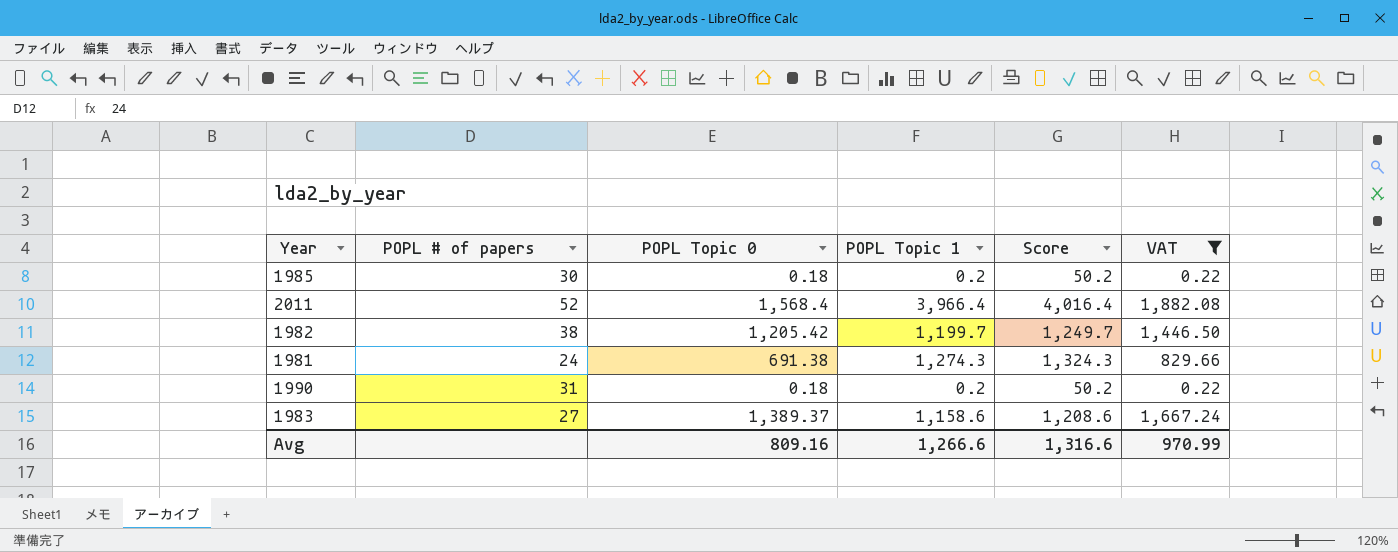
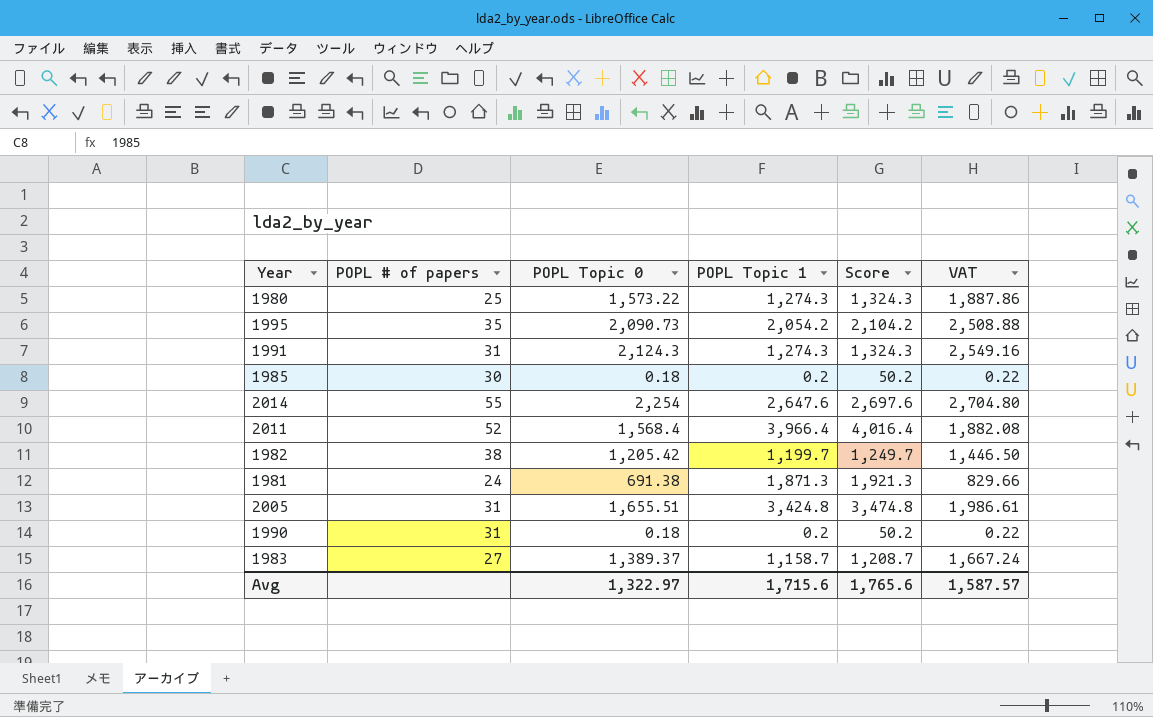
filter: VAT <= 1,882.08 -> none
1981 | POPL Topic 1: 1,274.3 -> 1,871.3
1981 | Score: 1,324.3 -> 1,921.3
1983 | POPL Topic 1: 1,158.6 -> 1,158.7
1983 | Score: 1,208.6 -> 1,208.7
Avg | POPL Topic 0: 809.16 -> 1,322.97
Avg | POPL Topic 1: 1,266.6 -> 1,715.6
Avg | Score: 1,316.6 -> 1,765.6
Avg | VAT: 970.99 -> 1,587.57

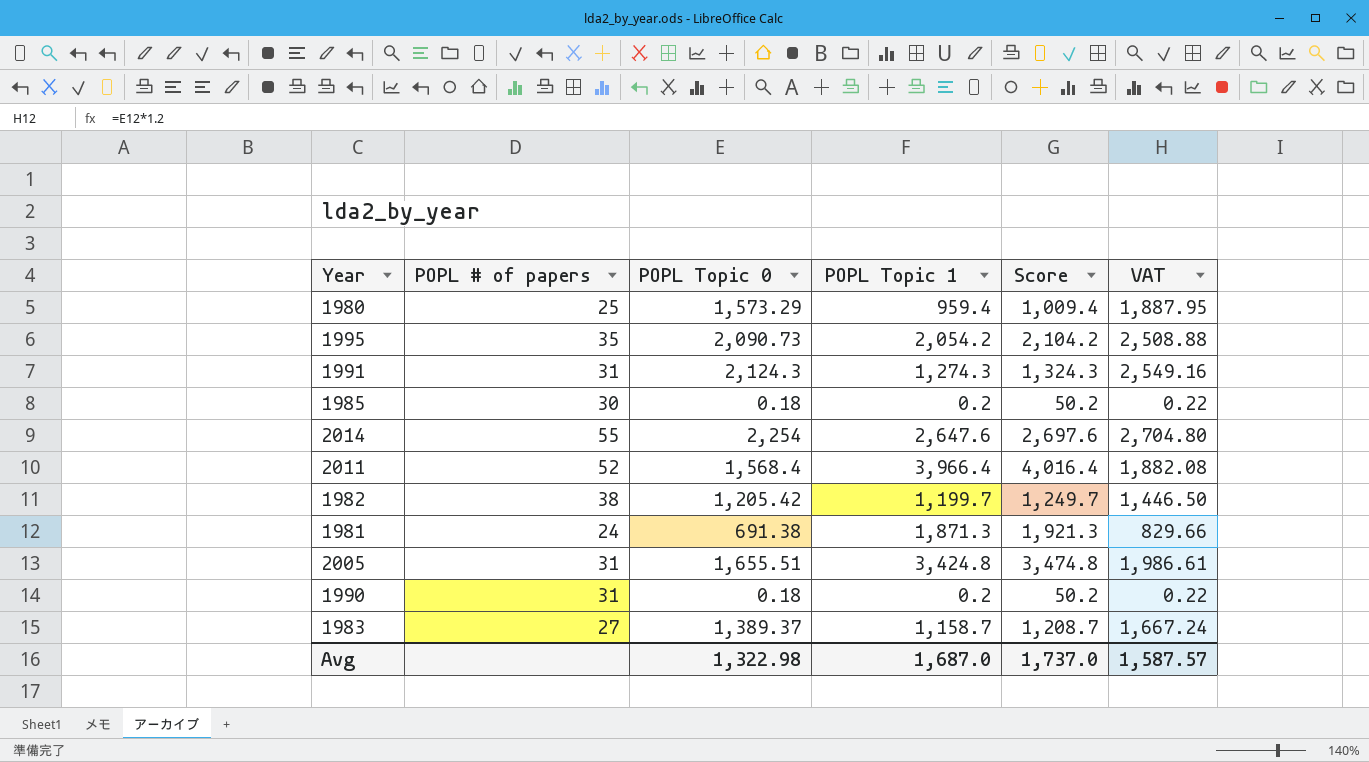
1980 | POPL Topic 0: 1,573.22 -> 1,573.29
1980 | POPL Topic 1: 1,274.3 -> 959.4
1980 | Score: 1,324.3 -> 1,009.4
1980 | VAT: 1,887.86 -> 1,887.95
Avg | POPL Topic 0: 1,322.97 -> 1,322.98
Avg | POPL Topic 1: 1,715.6 -> 1,687.0
Avg | Score: 1,765.6 -> 1,737.0

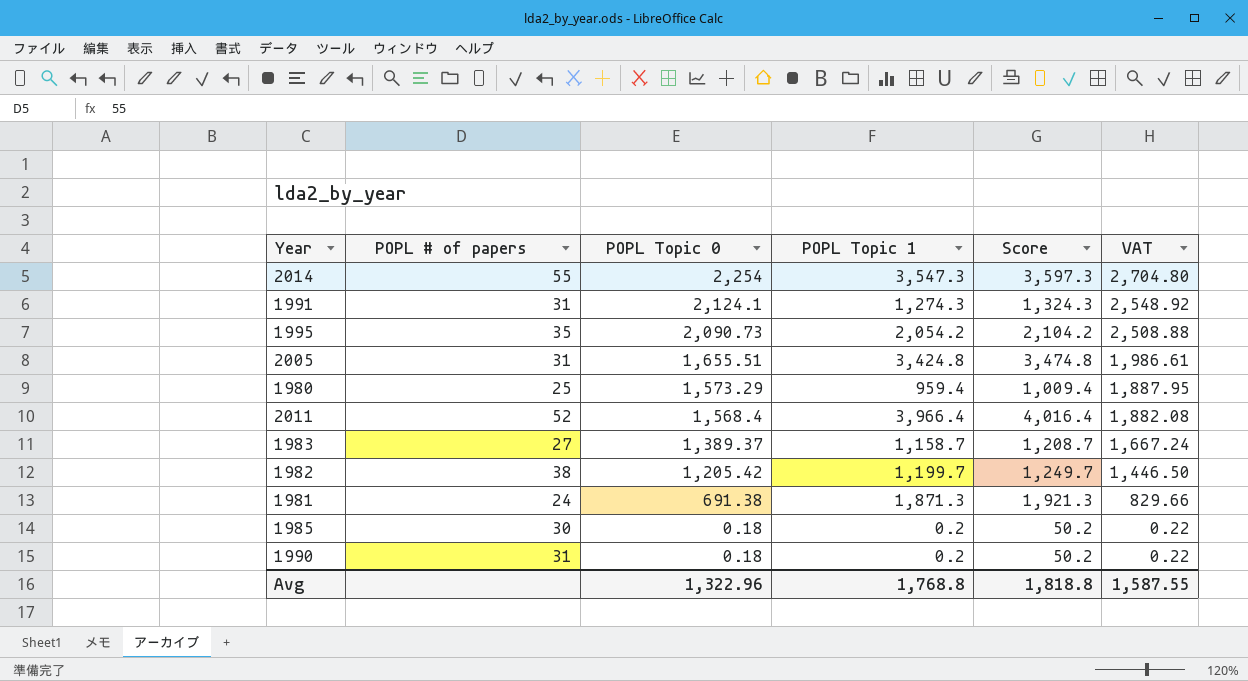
row order: none -> POPL Topic 0 descending
2014 | POPL Topic 1: 2,647.6 -> 3,547.3
2014 | Score: 2,697.6 -> 3,597.3
1991 | POPL Topic 0: 2,124.3 -> 2,124.1
1991 | VAT: 2,549.16 -> 2,548.92
Avg | POPL Topic 0: 1,322.98 -> 1,322.96
Avg | POPL Topic 1: 1,687.0 -> 1,768.8
Avg | Score: 1,737.0 -> 1,818.8
Avg | VAT: 1,587.57 -> 1,587.55

